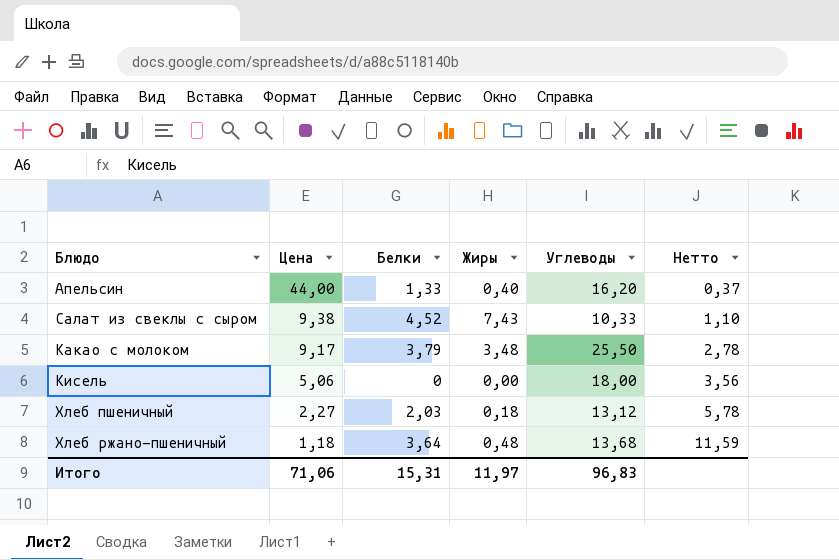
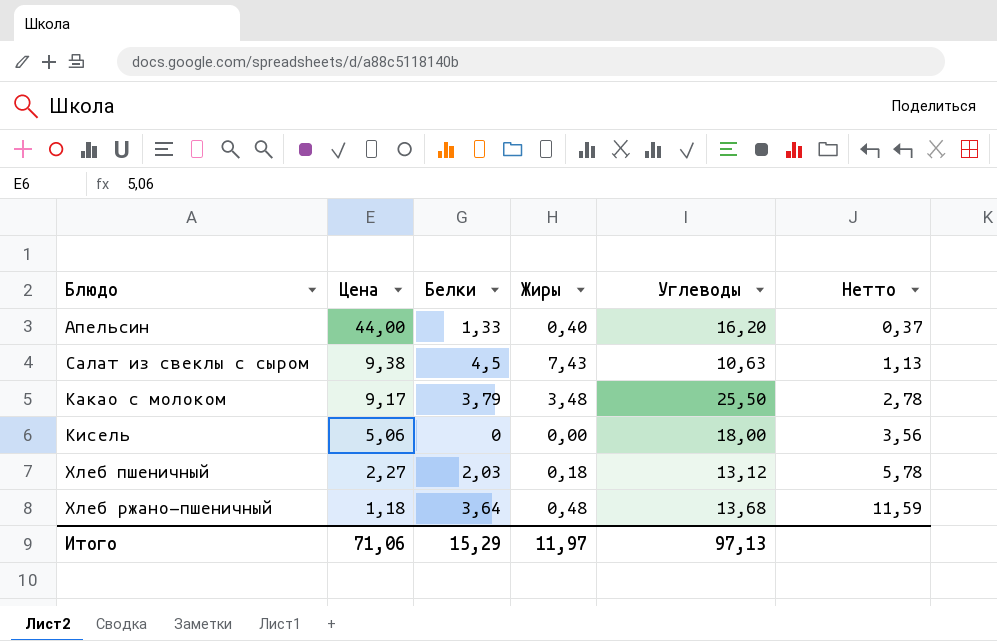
Салат из свеклы с сыром | Белки: 4,52 -> 4,5
Салат из свеклы с сыром | Углеводы: 10,33 -> 10,63
Салат из свеклы с сыром | Нетто: 1,10 -> 1,13
Итого | Белки: 15,31 -> 15,29
Итого | Углеводы: 96,83 -> 97,13

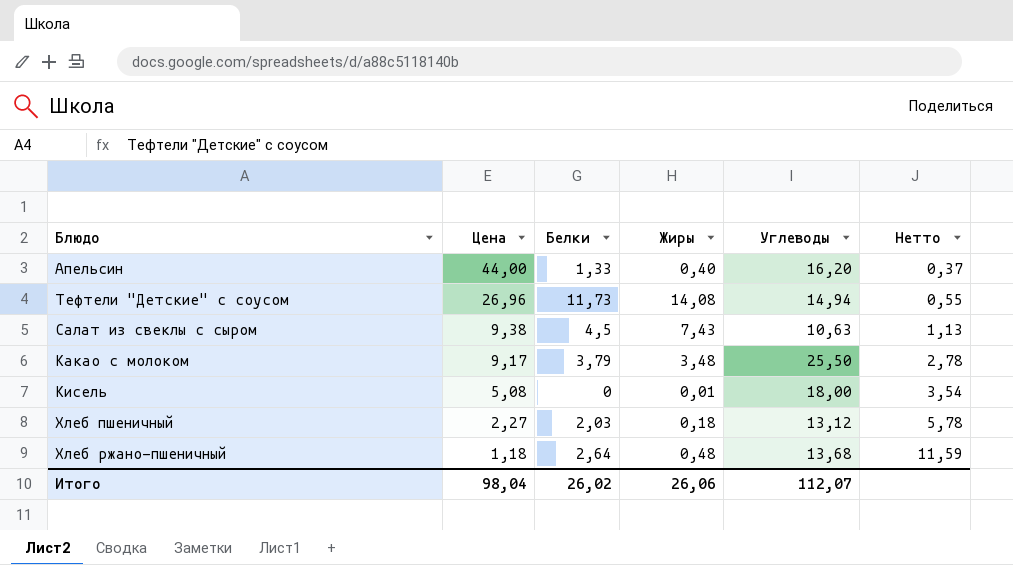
row Тефтели "Детские" с соусом: none -> 26,96 | 11,73 | 14,08 | 14,94 | 0,55
Кисель | Цена: 5,06 -> 5,08
Кисель | Жиры: 0,00 -> 0,01
Кисель | Нетто: 3,56 -> 3,54
Хлеб ржано-пшеничный | Белки: 3,64 -> 2,64
Итого | Цена: 71,06 -> 98,04
Итого | Белки: 15,29 -> 26,02
Итого | Жиры: 11,97 -> 26,06
Итого | Углеводы: 97,13 -> 112,07

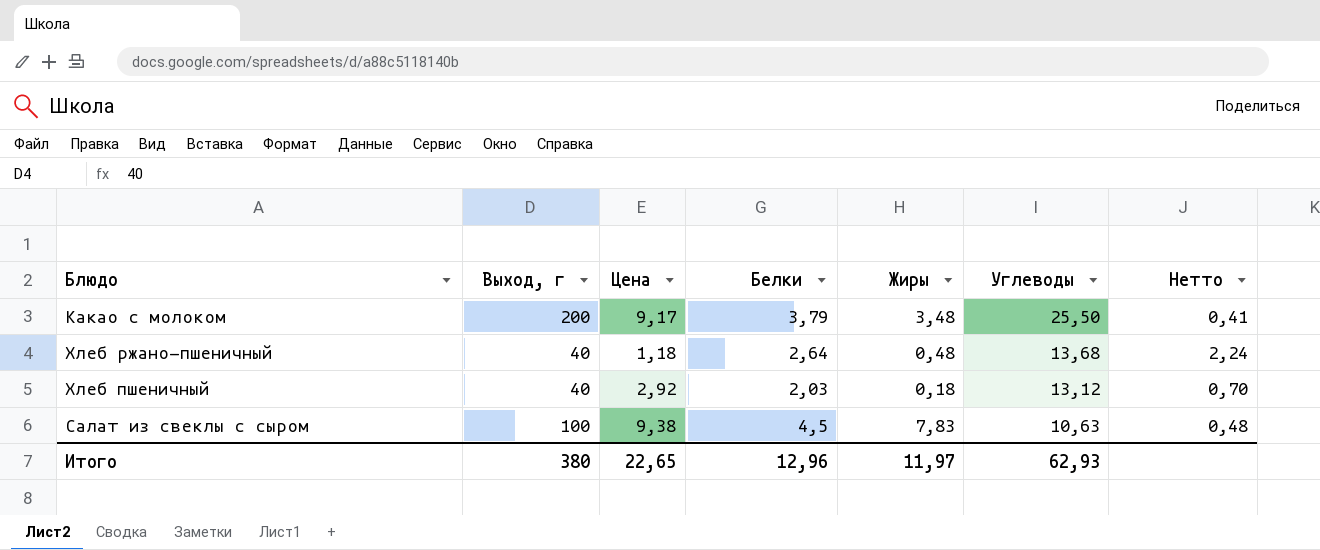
row order: Цена descending -> Углеводы descending
column Выход, г | position: none -> 2
column Нетто | formula: [Углеводы] / [Цена] -> [Белки] / [Цена]
row Апельсин: 44,00 | 1,33 | 0,40 | 16,20 | 0,37 -> none
row Тефтели "Детские" с соусом: 26,96 | 11,73 | 14,08 | 14,94 | 0,55 -> none
row Кисель: 5,08 | 0 | 0,01 | 18,00 | 3,54 -> none
Хлеб пшеничный | Цена: 2,27 -> 2,92
Салат из свеклы с сыром | Жиры: 7,43 -> 7,83
Итого | Цена: 98,04 -> 22,65
Итого | Белки: 26,02 -> 12,96
Итого | Жиры: 26,06 -> 11,97
Итого | Углеводы: 112,07 -> 62,93

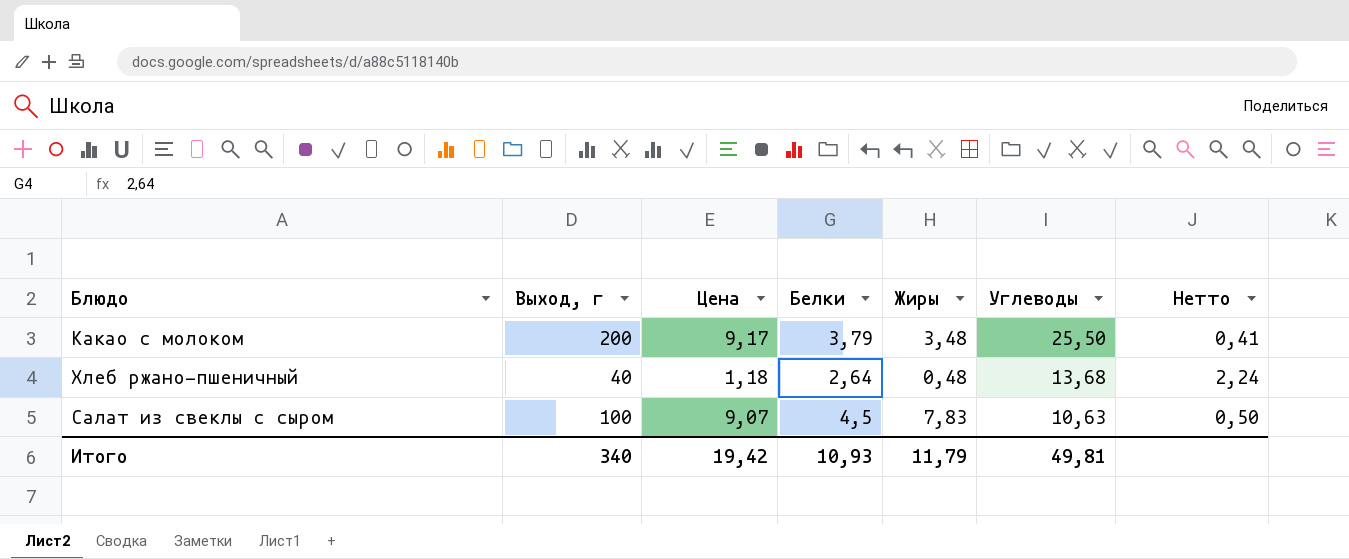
row Хлеб пшеничный: 40 | 2,92 | 2,03 | 0,18 | 13,12 | 0,70 -> none
Салат из свеклы с сыром | Цена: 9,38 -> 9,07
Салат из свеклы с сыром | Нетто: 0,48 -> 0,50
Итого | Выход, г: 380 -> 340
Итого | Цена: 22,65 -> 19,42
Итого | Белки: 12,96 -> 10,93
Итого | Жиры: 11,97 -> 11,79
Итого | Углеводы: 62,93 -> 49,81

